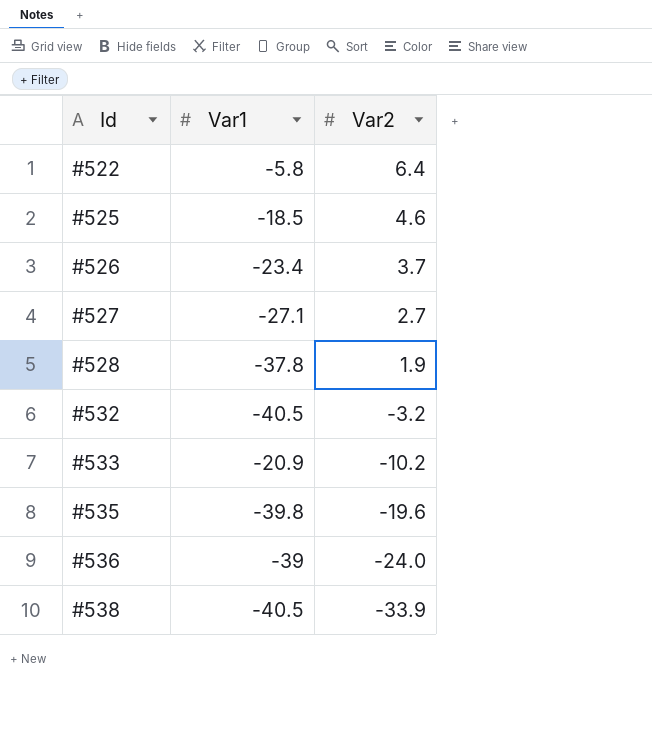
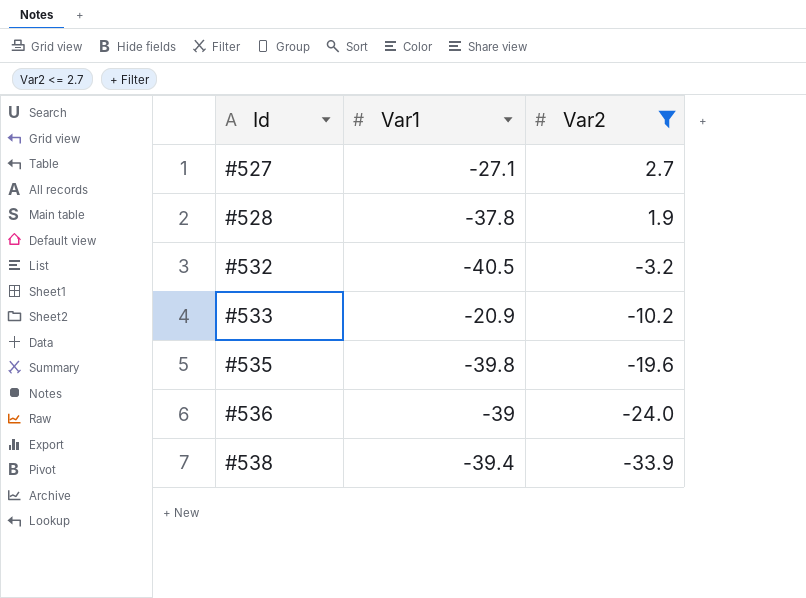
filter: none -> Var2 <= 2.7
#538 | Var1: -40.5 -> -39.4

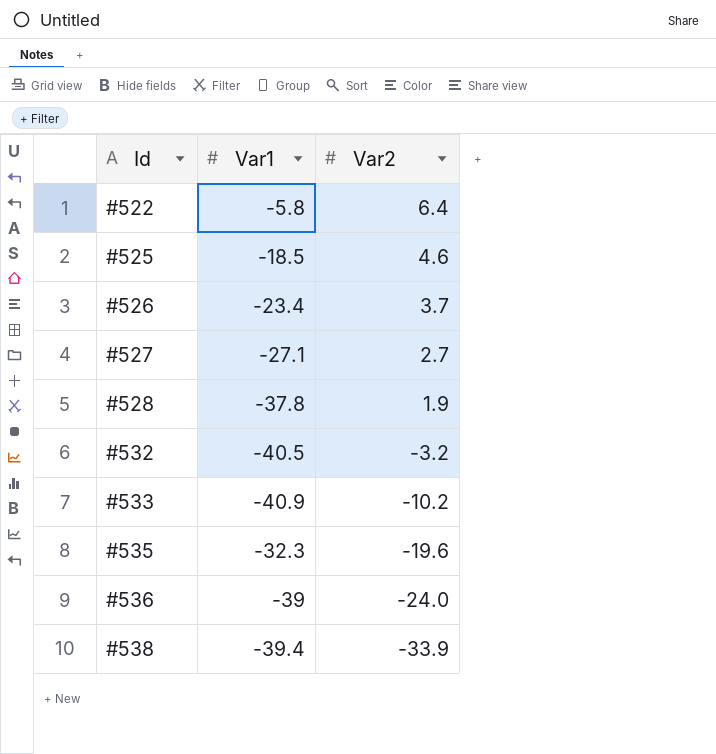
filter: Var2 <= 2.7 -> none
#533 | Var1: -20.9 -> -40.9
#535 | Var1: -39.8 -> -32.3

